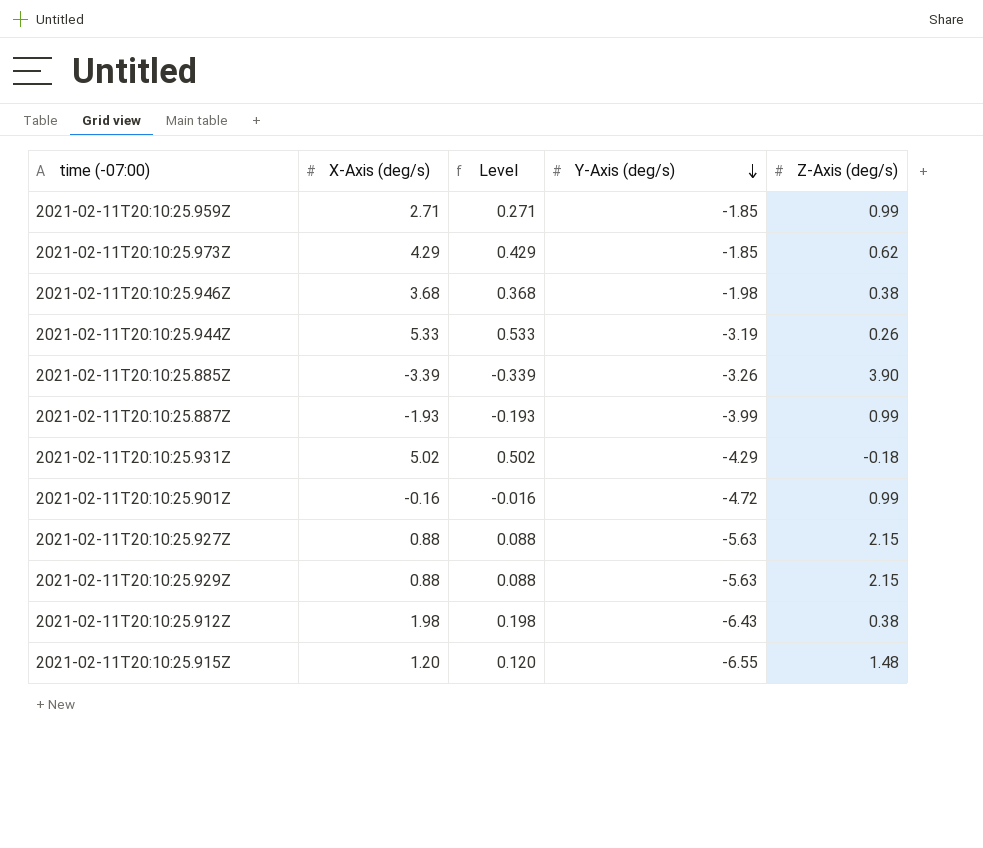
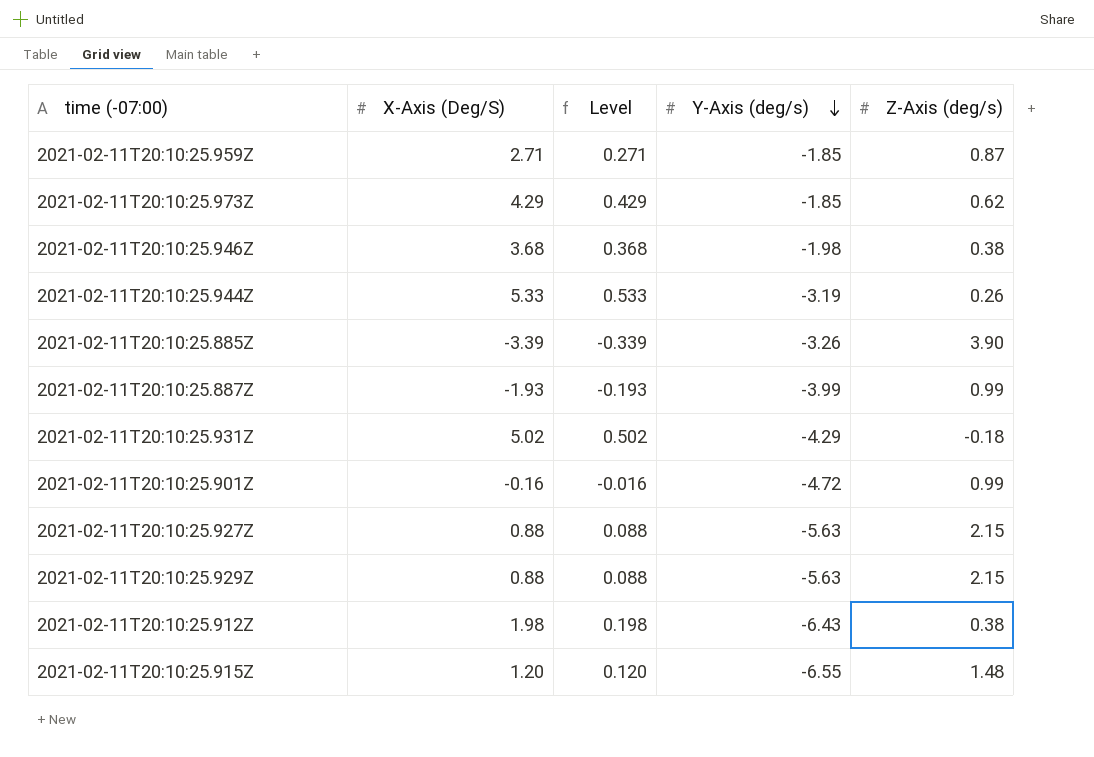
column name: X-Axis (deg/s) -> X-Axis (Deg/S)
2021-02-11T20:10:25.959Z | Z-Axis (deg/s): 0.99 -> 0.87

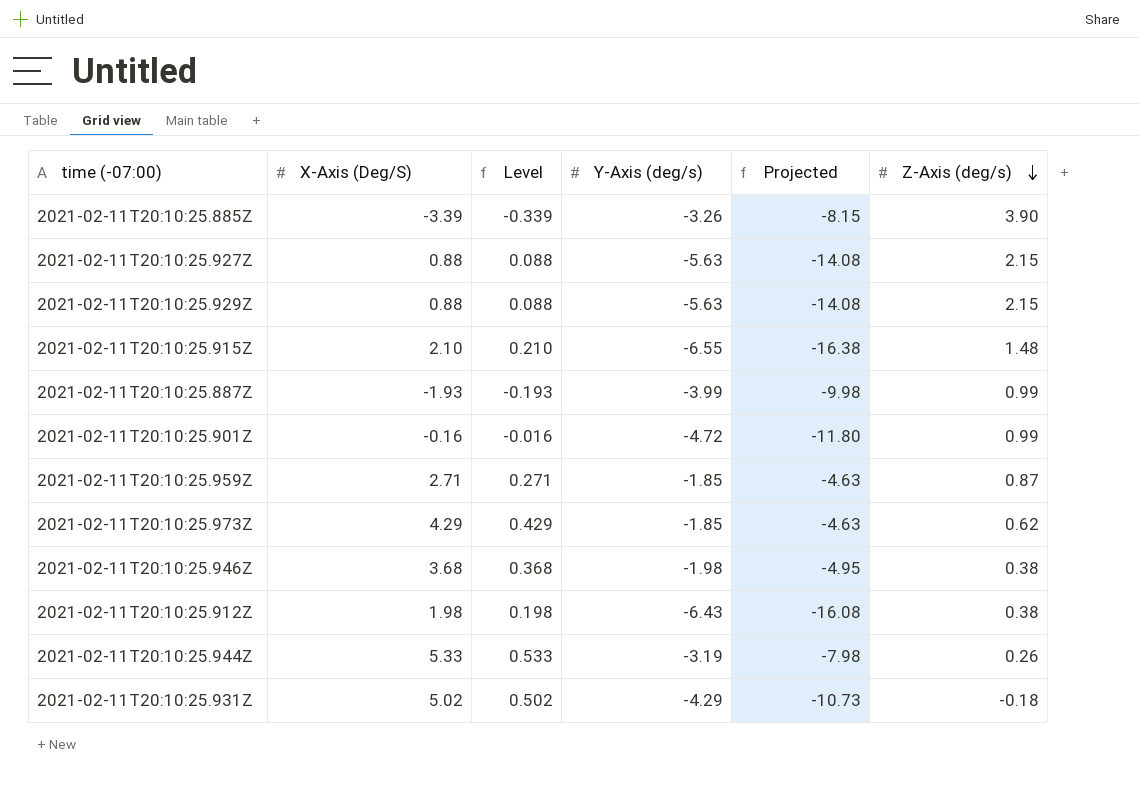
row order: Y-Axis (deg/s) descending -> Z-Axis (deg/s) descending
column Projected | formula: none -> [Y-Axis (deg/s)] * 2.5
2021-02-11T20:10:25.915Z | X-Axis (Deg/S): 1.20 -> 2.10
2021-02-11T20:10:25.915Z | Level: 0.120 -> 0.210

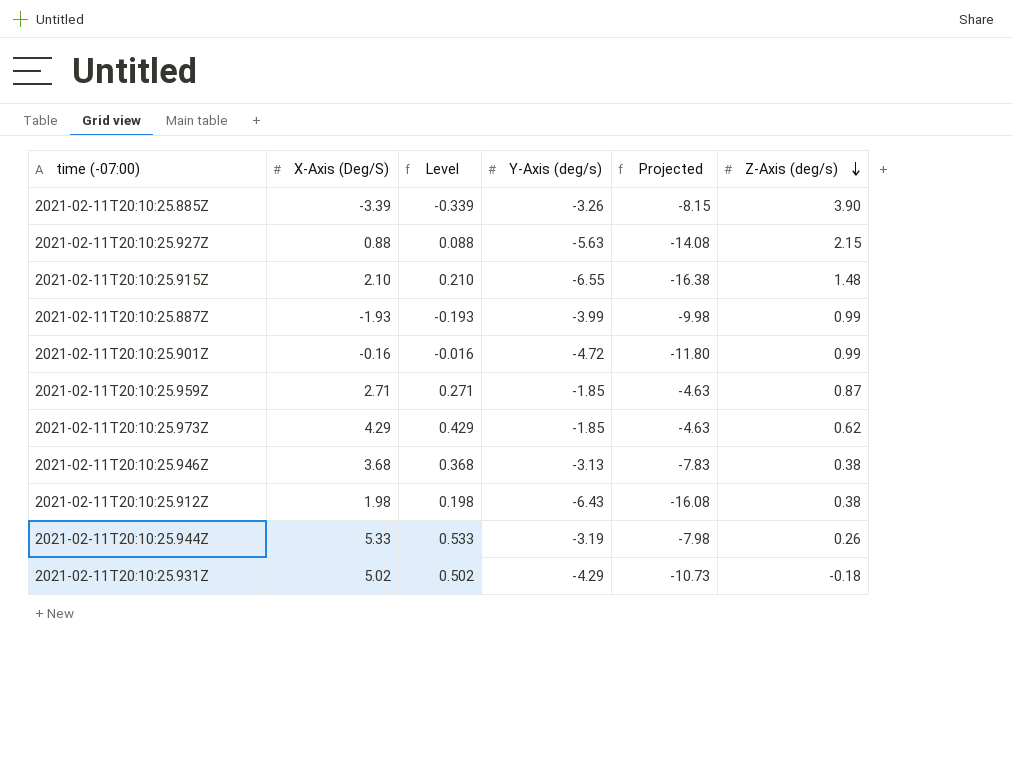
row 2021-02-11T20:10:25.929Z: 0.88 | 0.088 | -5.63 | -14.08 | 2.15 -> none
2021-02-11T20:10:25.946Z | Y-Axis (deg/s): -1.98 -> -3.13
2021-02-11T20:10:25.946Z | Projected: -4.95 -> -7.83

